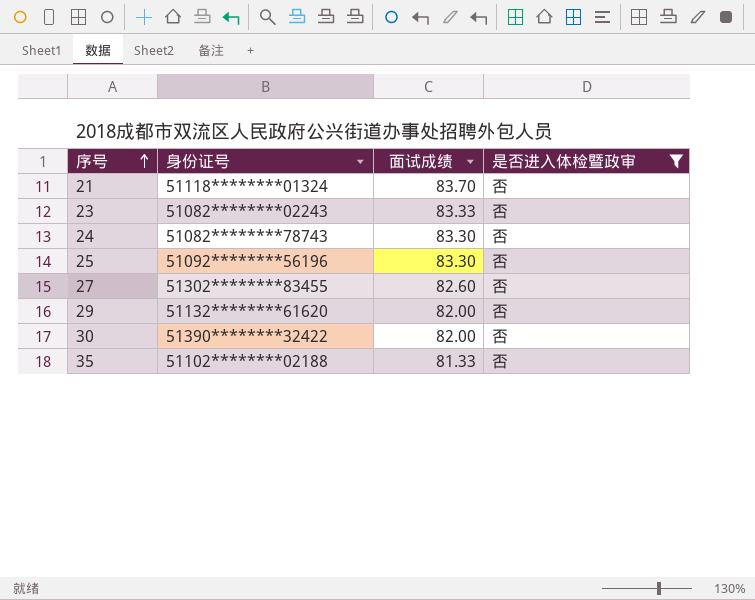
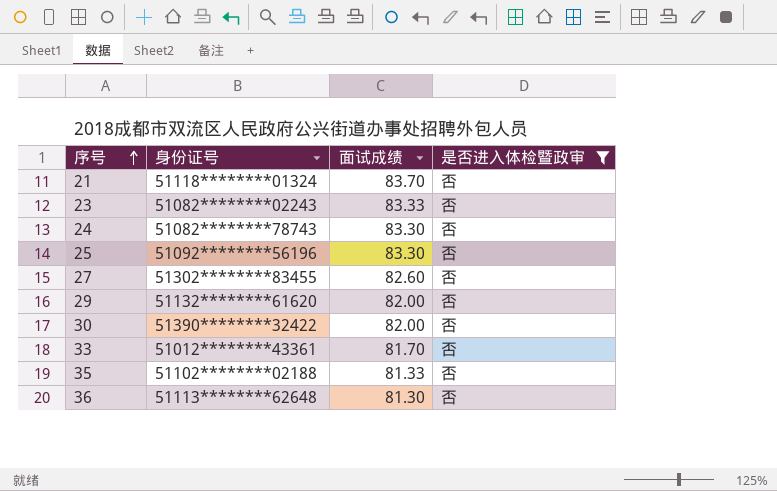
row 33: none -> 51012********43361 | 81.70 | 否
row 36: none -> 51113********62648 | 81.30 | 否

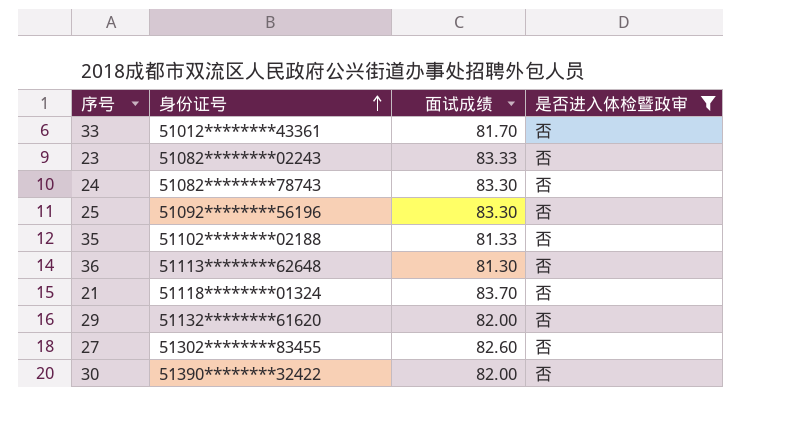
row order: 序号 ascending -> 身份证号 ascending

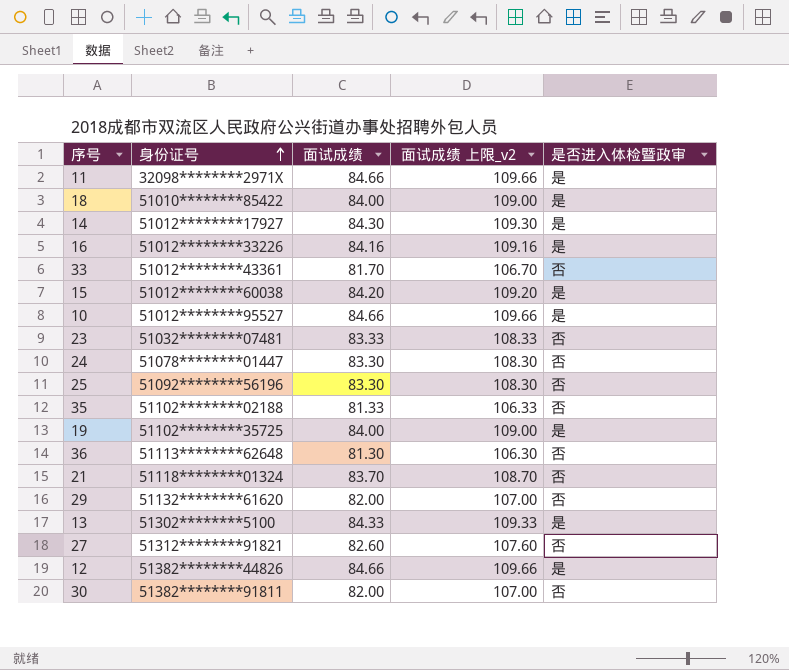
filter: 是否进入体检暨政审 = 否 -> none
column 面试成绩 上限_v2 | formula: none -> [面试成绩] + 25
23 | 身份证号: 51082********02243 -> 51032********07481
24 | 身份证号: 51082********78743 -> 51078********01447
27 | 身份证号: 51302********83455 -> 51312********91821
30 | 身份证号: 51390********32422 -> 51382********91811

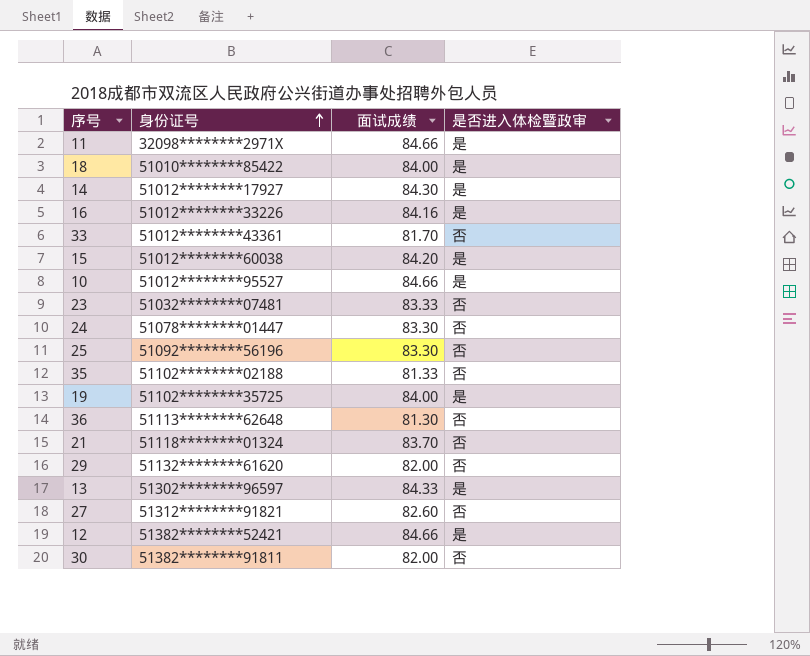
column 面试成绩 上限_v2 | formula: [面试成绩] + 25 -> none
13 | 身份证号: 51302********5100 -> 51302********96597
12 | 身份证号: 51382********44826 -> 51382********52421

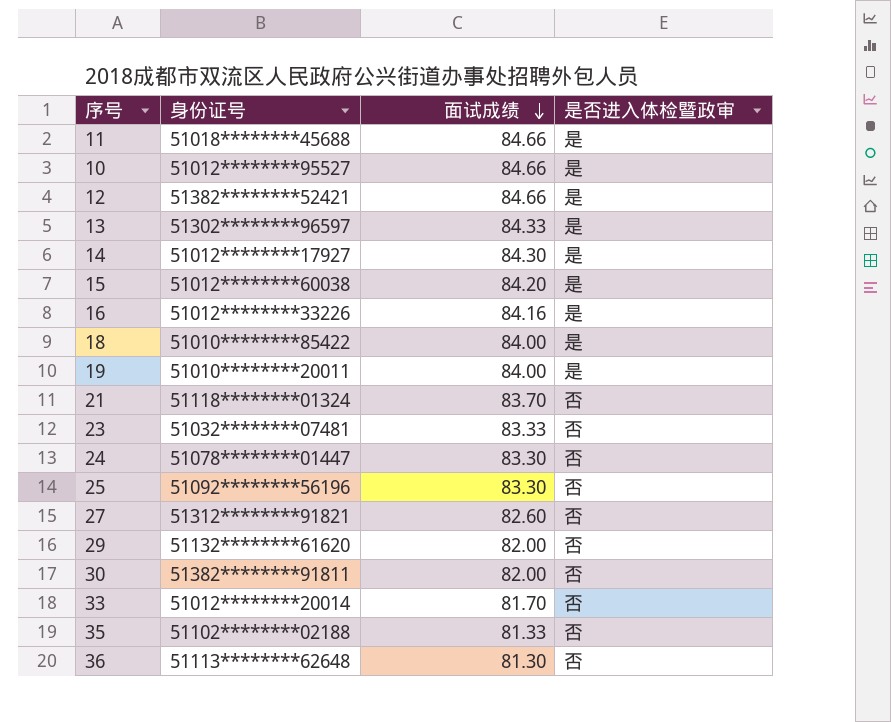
row order: 身份证号 ascending -> 面试成绩 descending
11 | 身份证号: 32098********2971X -> 51018********45688
19 | 身份证号: 51102********35725 -> 51010********20011
33 | 身份证号: 51012********43361 -> 51012********20014

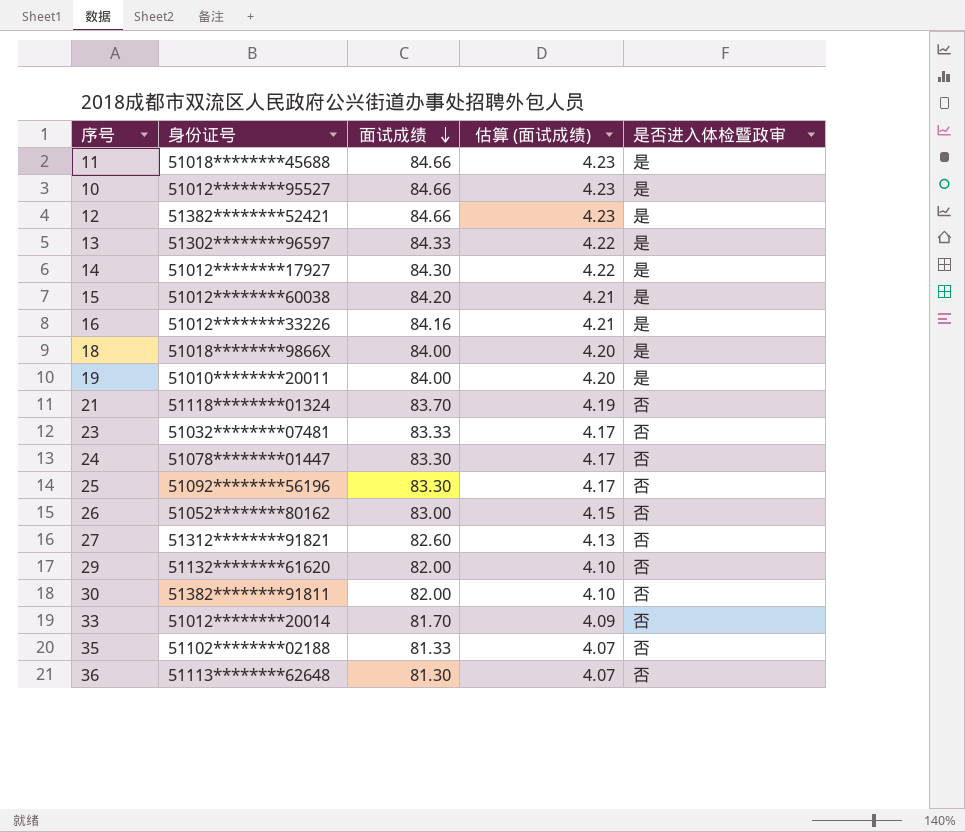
column 估算 (面试成绩) | formula: none -> [面试成绩] * 0.05
18 | 身份证号: 51010********85422 -> 51018********9866X
row 26: none -> 51052********80162 | 83.00 | 4.15 | 否

